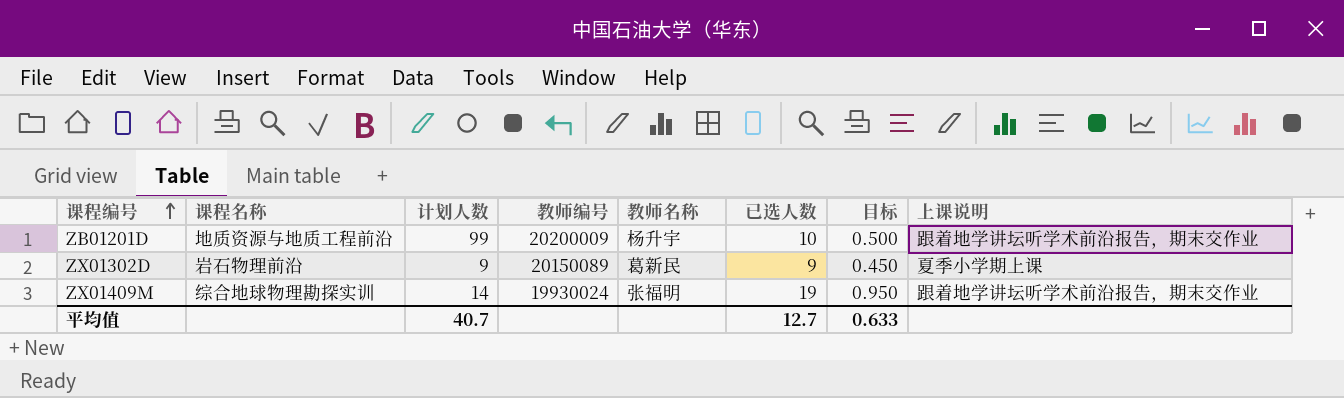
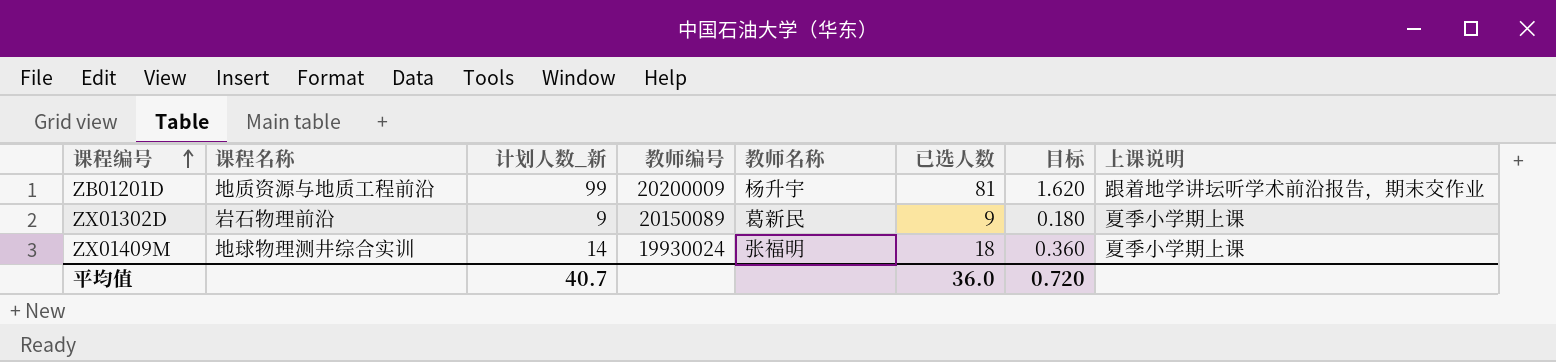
column name: 计划人数 -> 计划人数_新
column 目标 | formula: [已选人数] * 0.05 -> [已选人数] * 0.02
ZB01201D | 已选人数: 10 -> 81
ZX01409M | 课程名称: 综合地球物理勘探实训 -> 地球物理测井综合实训
ZX01409M | 已选人数: 19 -> 18
ZX01409M | 上课说明: 跟着地学讲坛听学术前沿报告，期末交作业 -> 夏季小学期上课
平均值 | 已选人数: 12.7 -> 36.0
平均值 | 目标: 0.633 -> 0.720

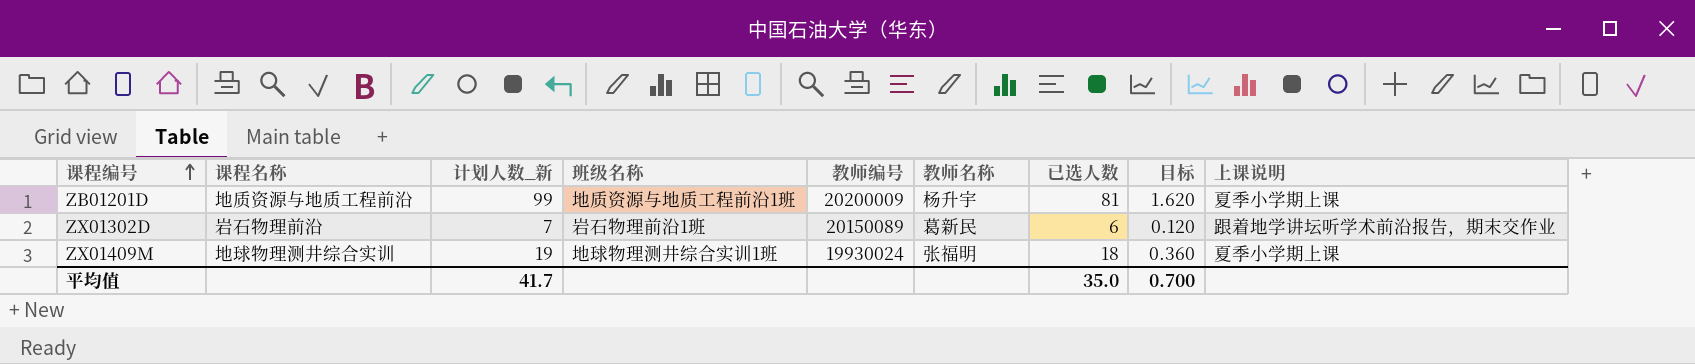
column 班级名称 | position: none -> 4
ZB01201D | 上课说明: 跟着地学讲坛听学术前沿报告，期末交作业 -> 夏季小学期上课
ZX01302D | 计划人数_新: 9 -> 7
ZX01302D | 已选人数: 9 -> 6
ZX01302D | 目标: 0.180 -> 0.120
ZX01302D | 上课说明: 夏季小学期上课 -> 跟着地学讲坛听学术前沿报告，期末交作业
ZX01409M | 计划人数_新: 14 -> 19
平均值 | 计划人数_新: 40.7 -> 41.7
平均值 | 已选人数: 36.0 -> 35.0
平均值 | 目标: 0.720 -> 0.700

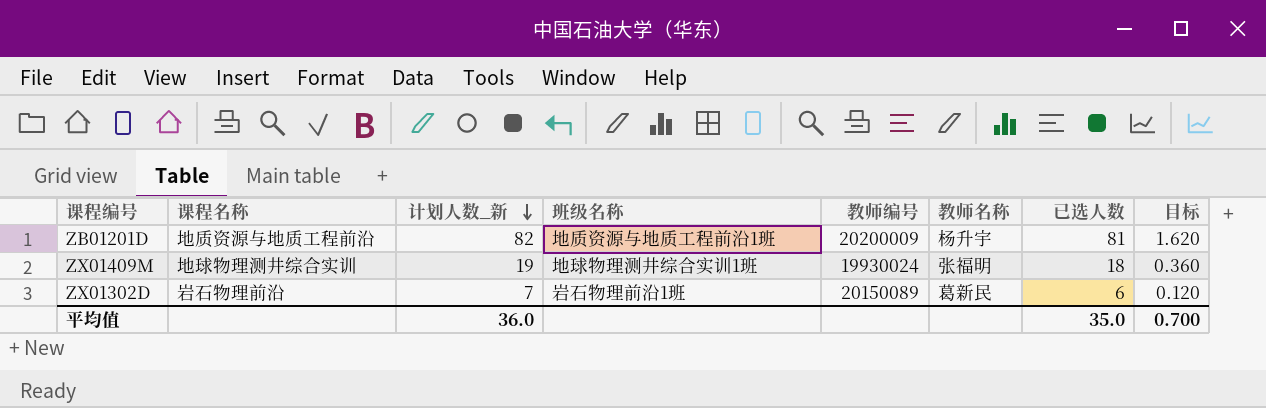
row order: 课程编号 ascending -> 计划人数_新 descending
column 上课说明 | position: 9 -> none
ZB01201D | 计划人数_新: 99 -> 82
平均值 | 计划人数_新: 41.7 -> 36.0

